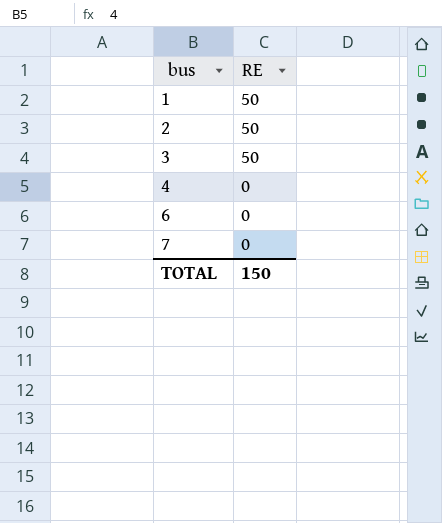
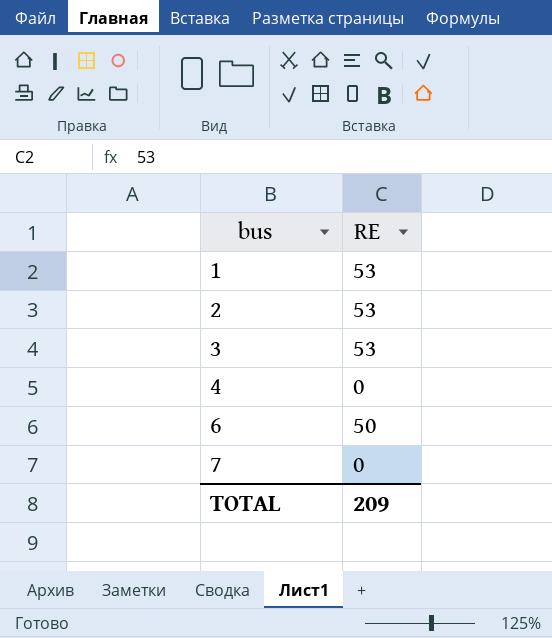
1 | RE: 50 -> 53
2 | RE: 50 -> 53
3 | RE: 50 -> 53
6 | RE: 0 -> 50
TOTAL | RE: 150 -> 209

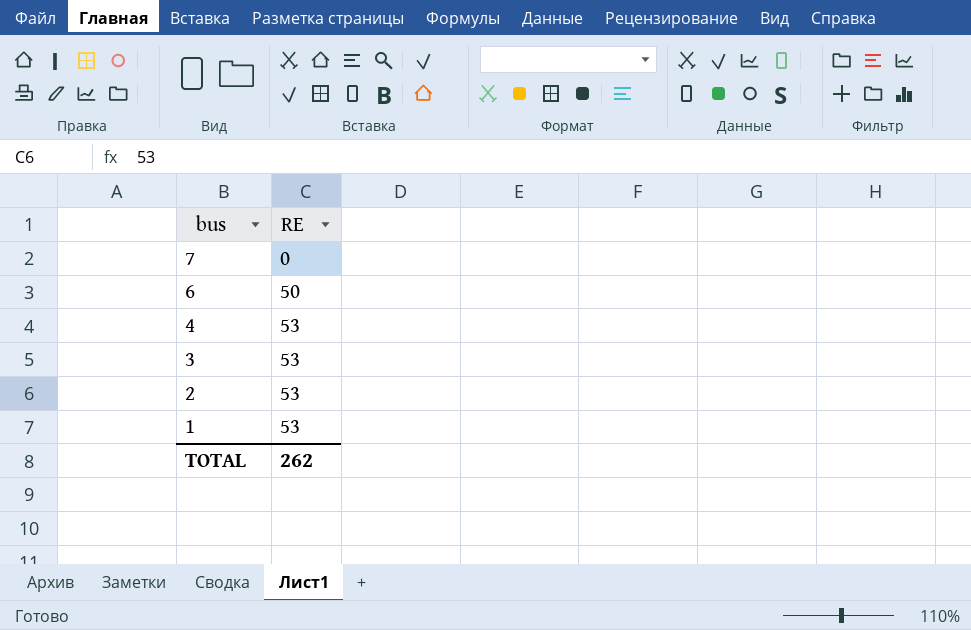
row order: bus ascending -> bus descending
4 | RE: 0 -> 53
TOTAL | RE: 209 -> 262

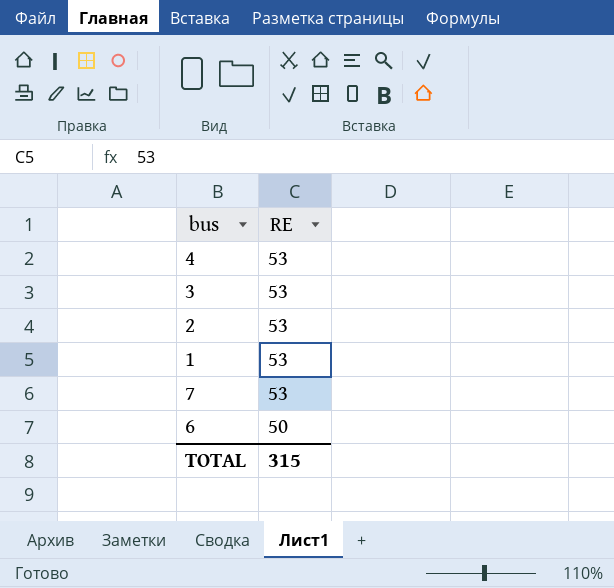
row order: bus descending -> RE descending
7 | RE: 0 -> 53
TOTAL | RE: 262 -> 315

